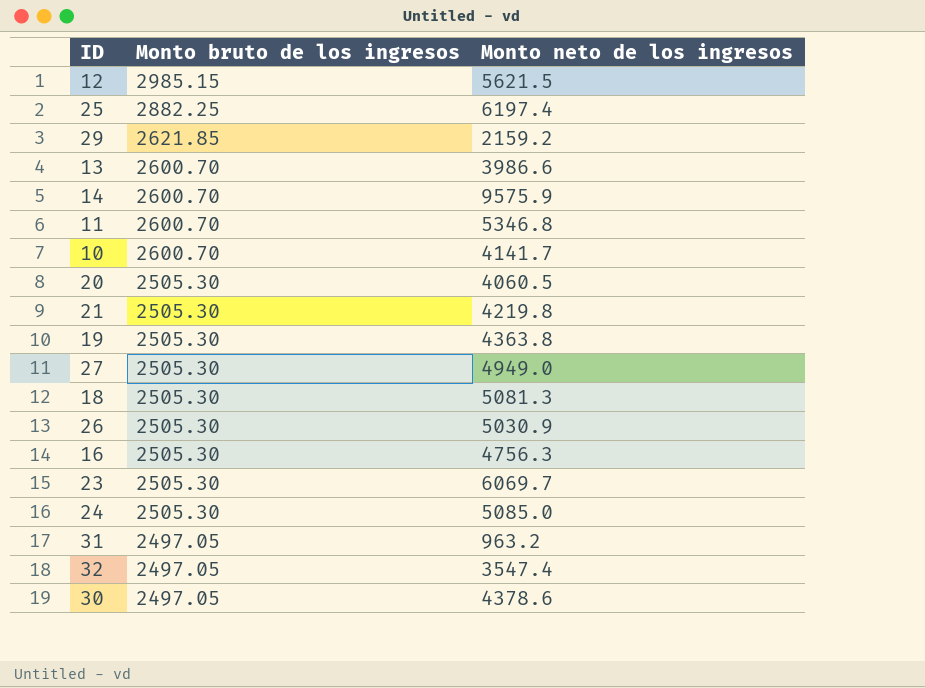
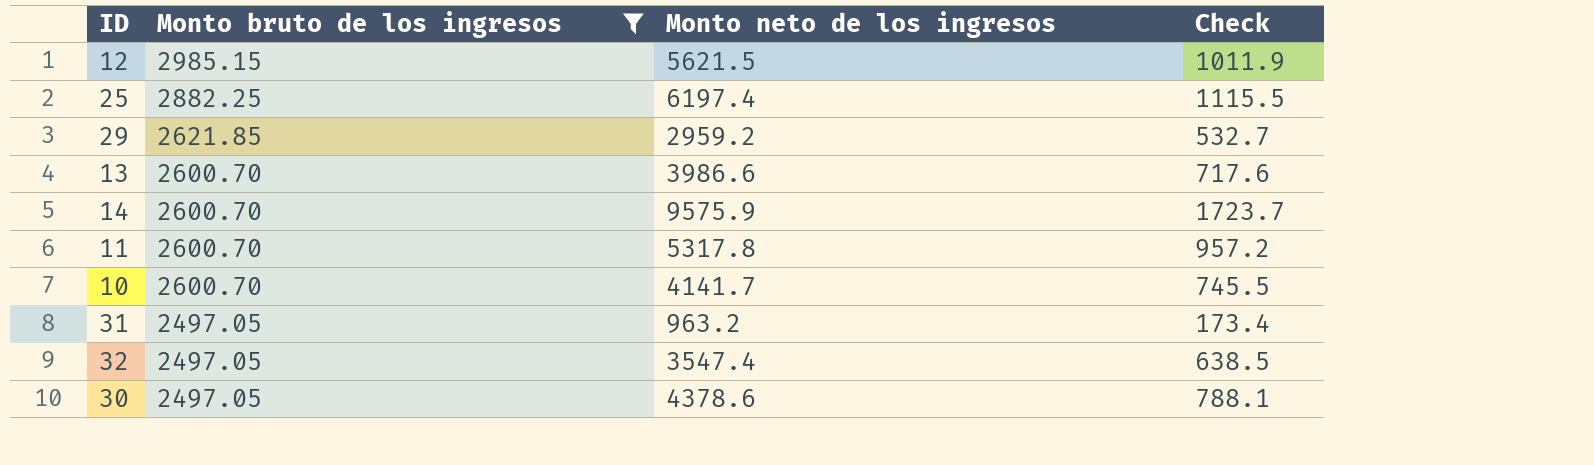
filter: none -> Monto bruto de los ingresos != 2505.30
column Check | formula: none -> [Monto neto de los ingresos] * 0.18
29 | Monto neto de los ingresos: 2159.2 -> 2959.2
11 | Monto neto de los ingresos: 5346.8 -> 5317.8

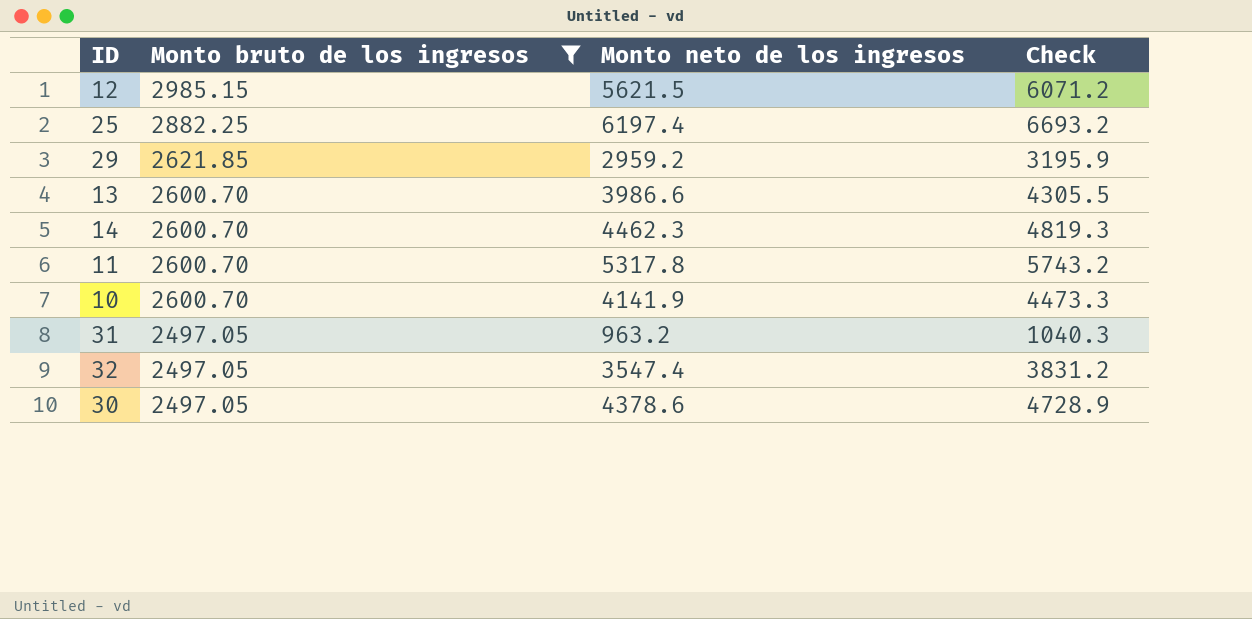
column Check | formula: [Monto neto de los ingresos] * 0.18 -> [Monto neto de los ingresos] * 1.08
14 | Monto neto de los ingresos: 9575.9 -> 4462.3
10 | Monto neto de los ingresos: 4141.7 -> 4141.9

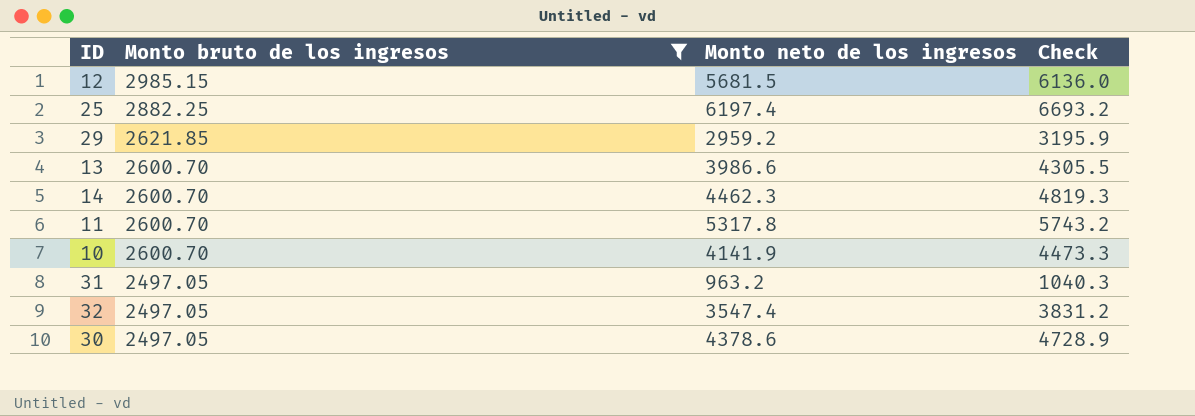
12 | Monto neto de los ingresos: 5621.5 -> 5681.5
12 | Check: 6071.2 -> 6136.0

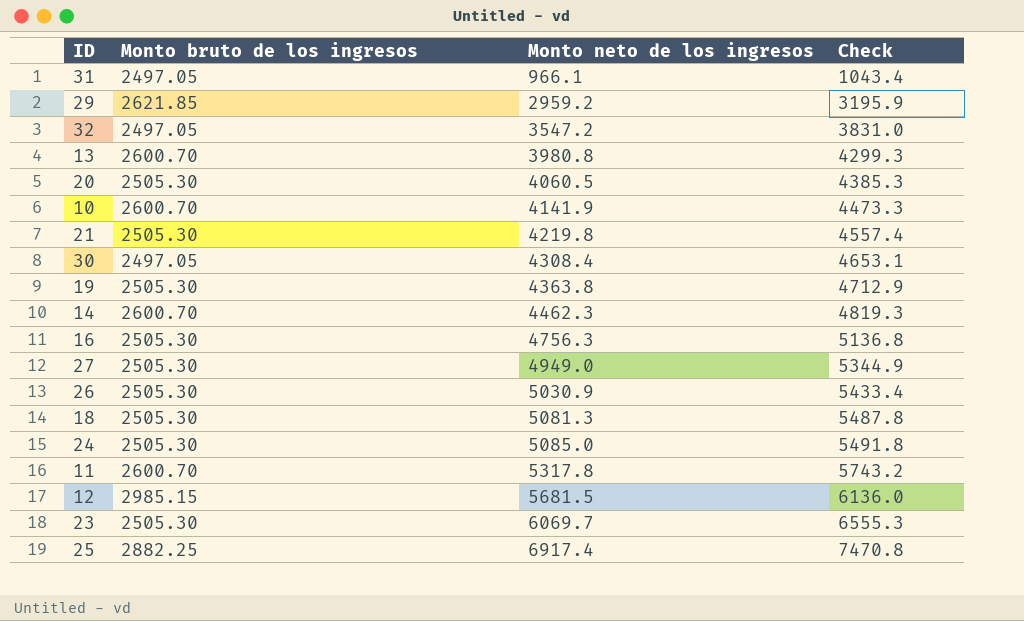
filter: Monto bruto de los ingresos != 2505.30 -> none
row order: Monto bruto de los ingresos descending -> Monto neto de los ingresos ascending
31 | Monto neto de los ingresos: 963.2 -> 966.1
31 | Check: 1040.3 -> 1043.4
32 | Monto neto de los ingresos: 3547.4 -> 3547.2
32 | Check: 3831.2 -> 3831.0
13 | Monto neto de los ingresos: 3986.6 -> 3980.8
13 | Check: 4305.5 -> 4299.3
30 | Monto neto de los ingresos: 4378.6 -> 4308.4
30 | Check: 4728.9 -> 4653.1
25 | Monto neto de los ingresos: 6197.4 -> 6917.4
25 | Check: 6693.2 -> 7470.8

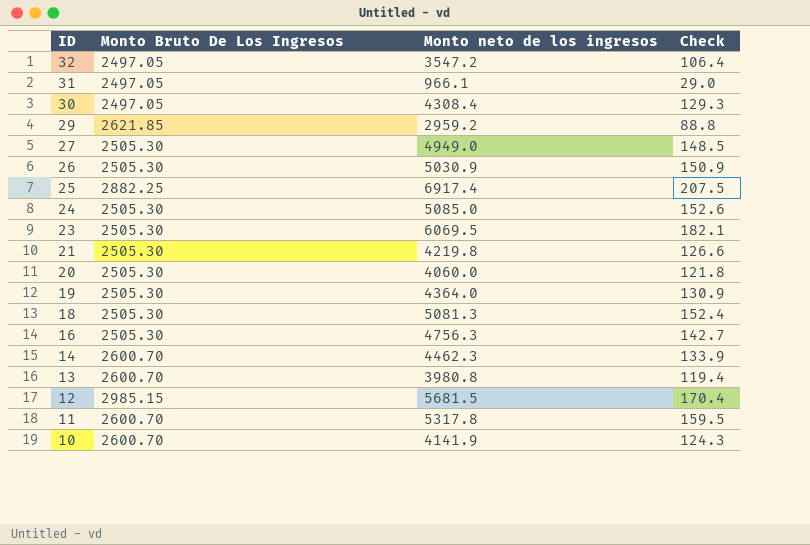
row order: Monto neto de los ingresos ascending -> ID descending
column name: Monto bruto de los ingresos -> Monto Bruto De Los Ingresos
column Check | formula: [Monto neto de los ingresos] * 1.08 -> [Monto neto de los ingresos] * 0.03
23 | Monto neto de los ingresos: 6069.7 -> 6069.5
20 | Monto neto de los ingresos: 4060.5 -> 4060.0
19 | Monto neto de los ingresos: 4363.8 -> 4364.0

